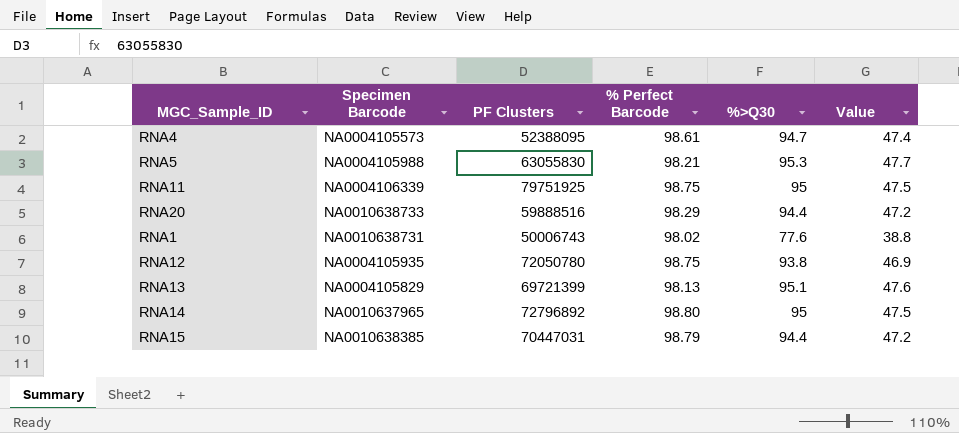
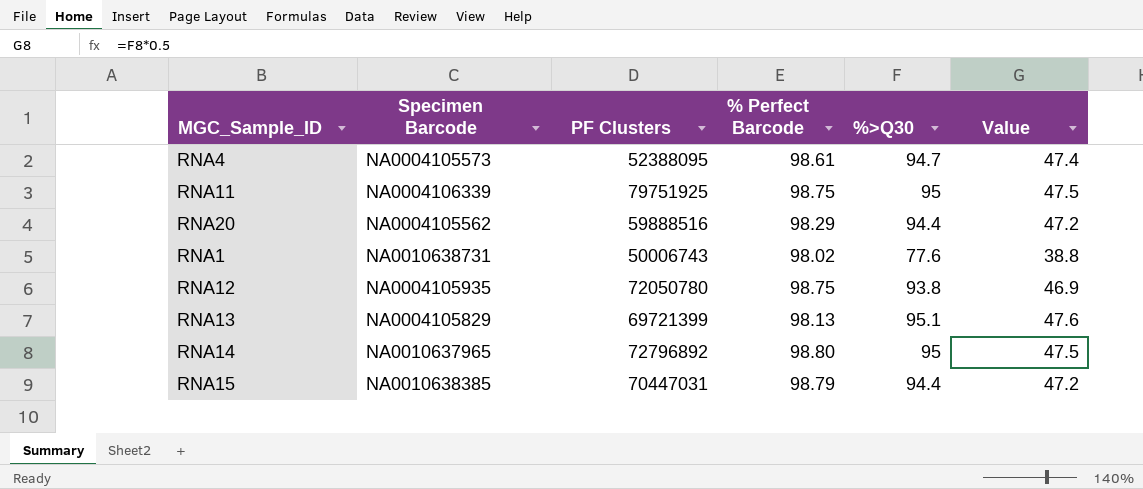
row RNA5: NA0004105988 | 63055830 | 98.21 | 95.3 | 47.7 -> none
RNA20 | Specimen Barcode: NA0010638733 -> NA0004105562

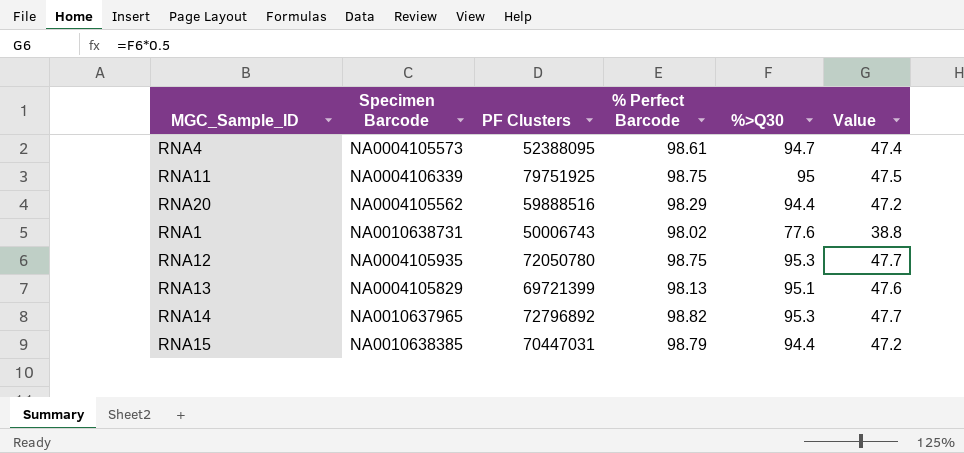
RNA12 | %>Q30: 93.8 -> 95.3
RNA12 | Value: 46.9 -> 47.7
RNA14 | % Perfect Barcode: 98.80 -> 98.82
RNA14 | %>Q30: 95 -> 95.3
RNA14 | Value: 47.5 -> 47.7

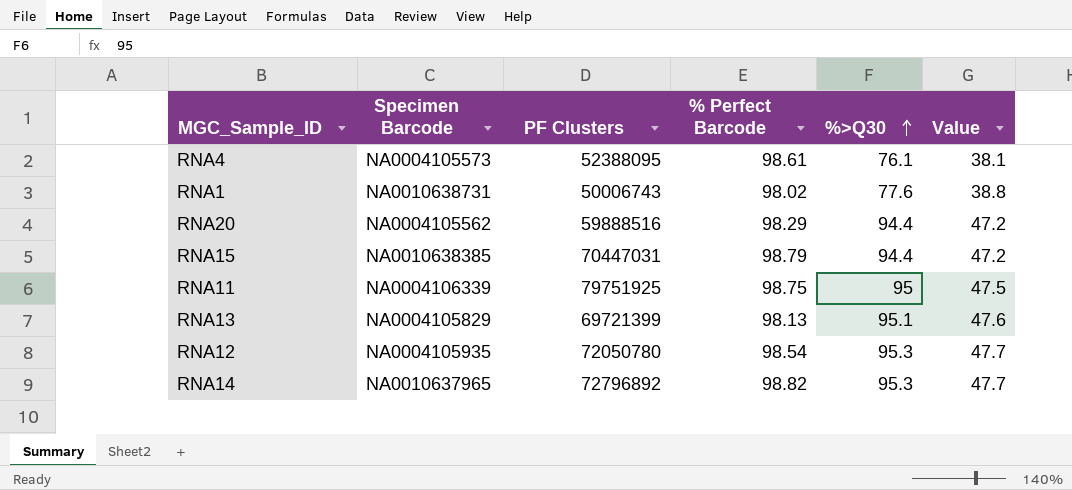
row order: none -> %>Q30 ascending
RNA4 | %>Q30: 94.7 -> 76.1
RNA4 | Value: 47.4 -> 38.1
RNA12 | % Perfect Barcode: 98.75 -> 98.54

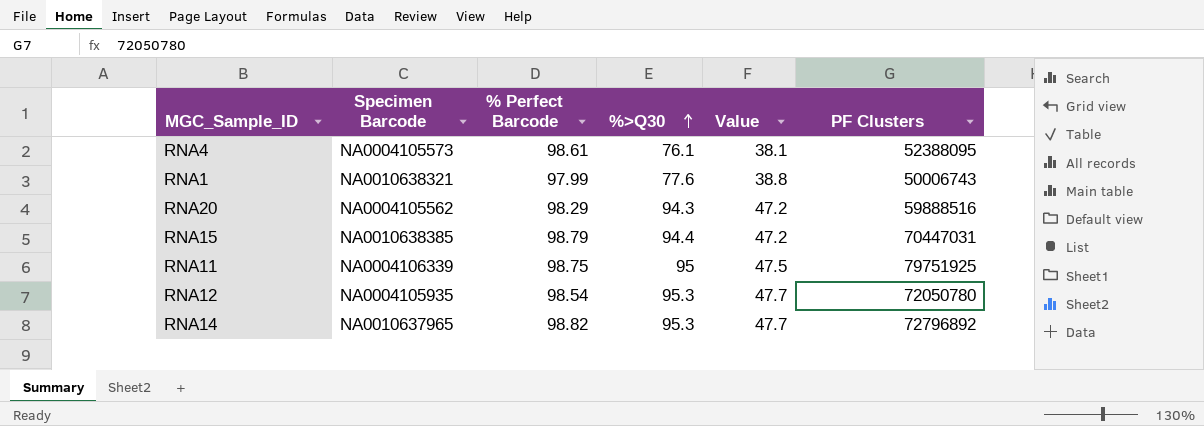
column PF Clusters | position: 3 -> 6
row RNA13: NA0004105829 | 69721399 | 98.13 | 95.1 | 47.6 -> none
RNA1 | Specimen Barcode: NA0010638731 -> NA0010638321
RNA1 | % Perfect Barcode: 98.02 -> 97.99
RNA20 | %>Q30: 94.4 -> 94.3

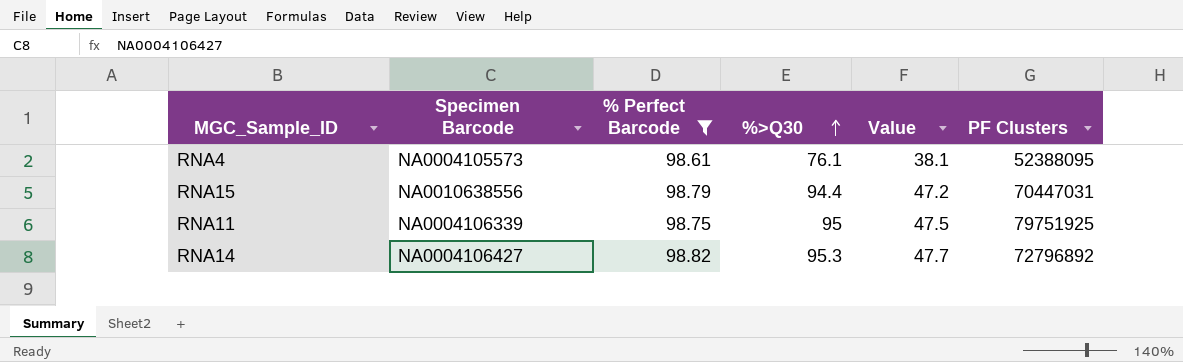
filter: none -> % Perfect Barcode >= 98.61
RNA15 | Specimen Barcode: NA0010638385 -> NA0010638556
RNA14 | Specimen Barcode: NA0010637965 -> NA0004106427

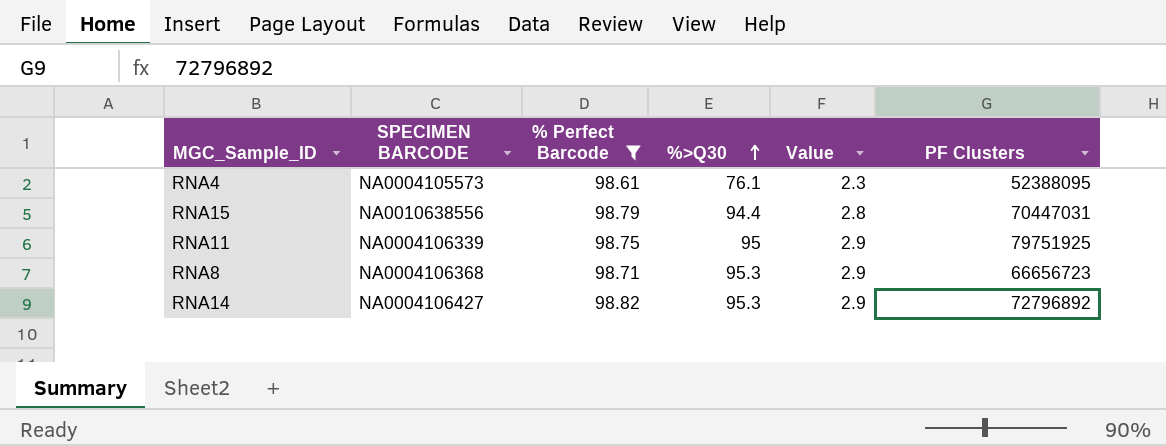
column name: Specimen Barcode -> SPECIMEN BARCODE
column Value | formula: [%>Q30] * 0.5 -> [%>Q30] * 0.03
row RNA8: none -> NA0004106368 | 98.71 | 95.3 | 2.9 | 66656723

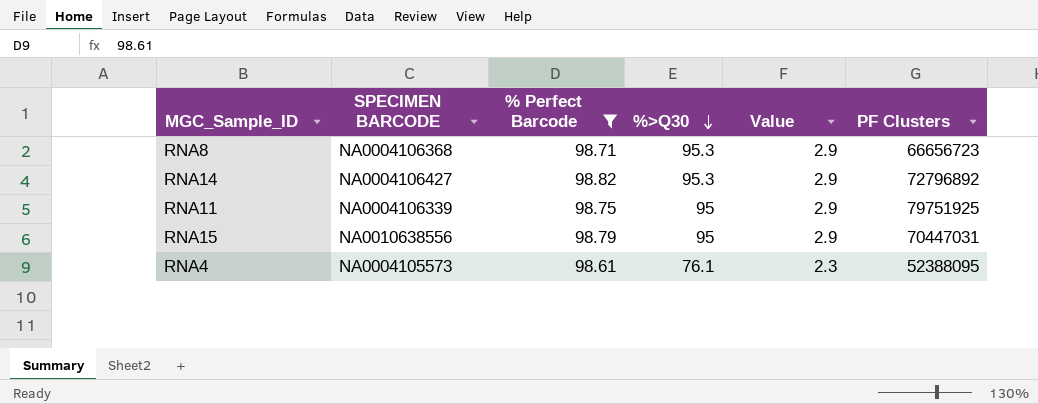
row order: %>Q30 ascending -> %>Q30 descending
RNA15 | %>Q30: 94.4 -> 95
RNA15 | Value: 2.8 -> 2.9

